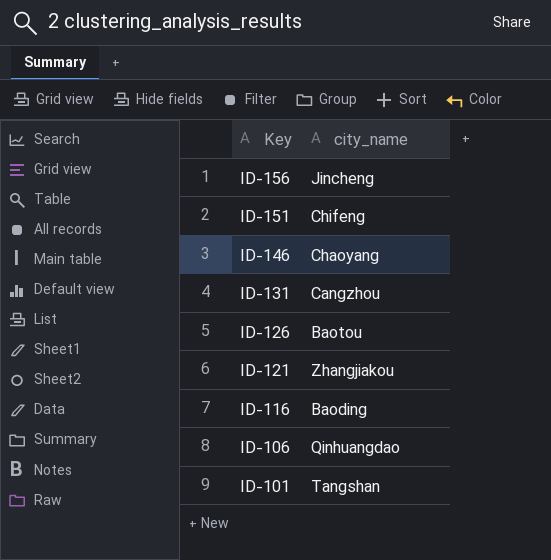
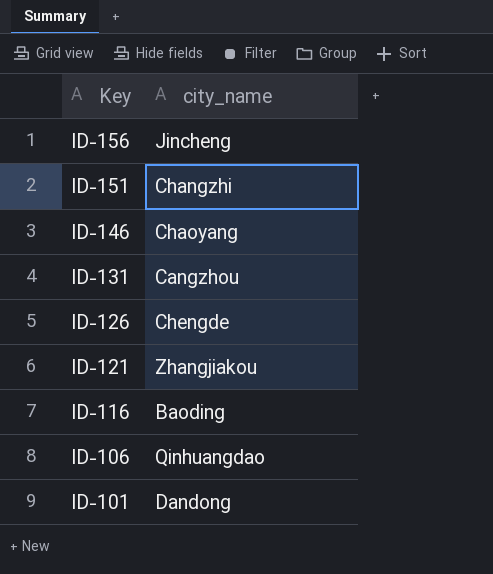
ID-151 | city_name: Chifeng -> Changzhi
ID-126 | city_name: Baotou -> Chengde
ID-101 | city_name: Tangshan -> Dandong

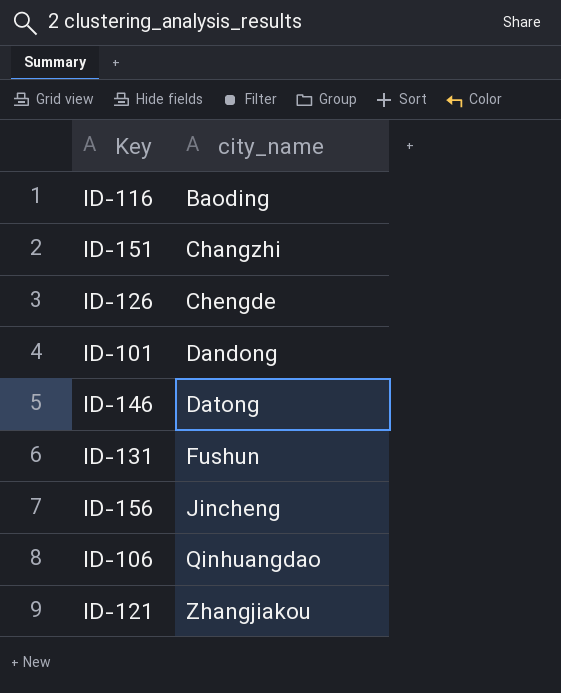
row order: Key descending -> city_name ascending
ID-146 | city_name: Chaoyang -> Datong
ID-131 | city_name: Cangzhou -> Fushun

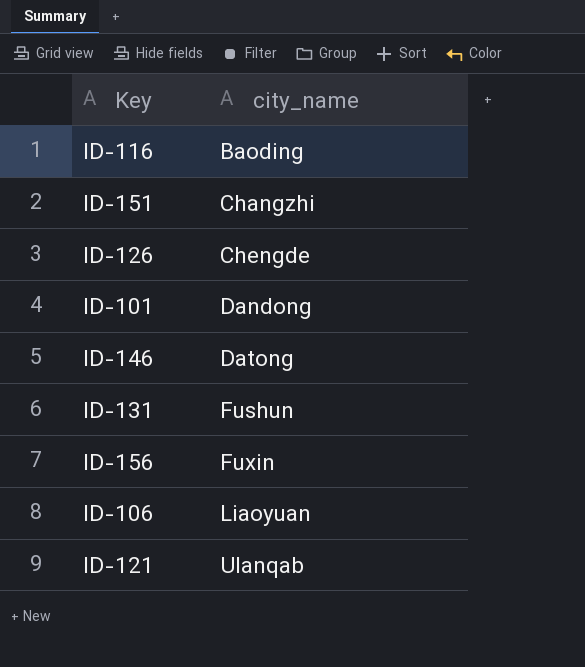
ID-156 | city_name: Jincheng -> Fuxin
ID-106 | city_name: Qinhuangdao -> Liaoyuan
ID-121 | city_name: Zhangjiakou -> Ulanqab

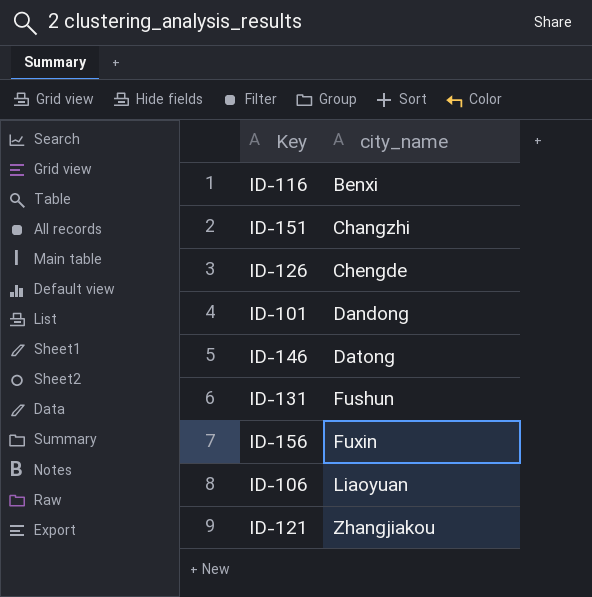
ID-116 | city_name: Baoding -> Benxi
ID-121 | city_name: Ulanqab -> Zhangjiakou

